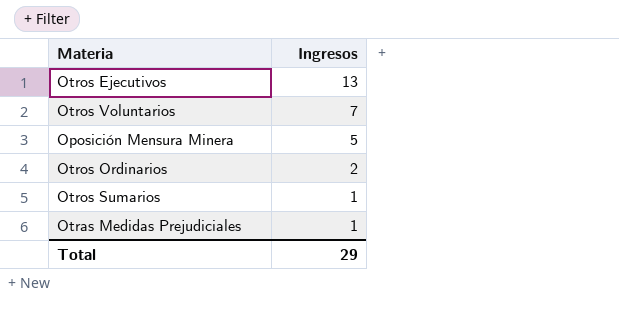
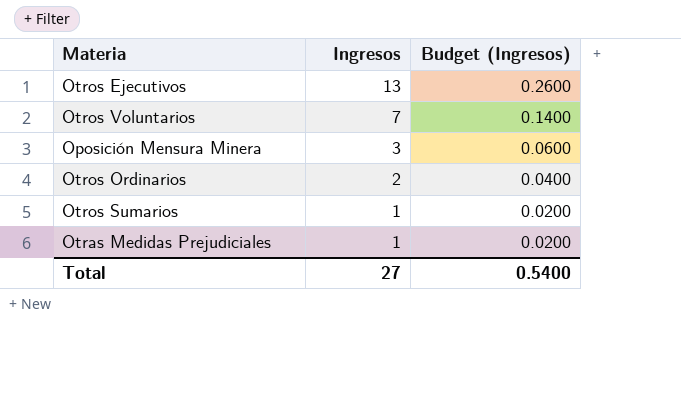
column Budget (Ingresos) | formula: none -> [Ingresos] * 0.02
Oposición Mensura Minera | Ingresos: 5 -> 3
Total | Ingresos: 29 -> 27

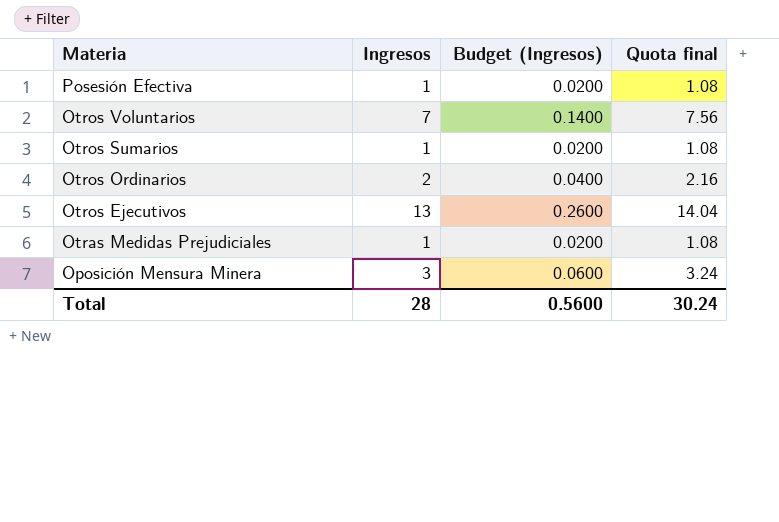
row order: Ingresos descending -> Materia descending
column Quota final | formula: none -> [Ingresos] * 1.08
row Posesión Efectiva: none -> 1 | 0.0200 | 1.08
Total | Ingresos: 27 -> 28
Total | Budget (Ingresos): 0.5400 -> 0.5600

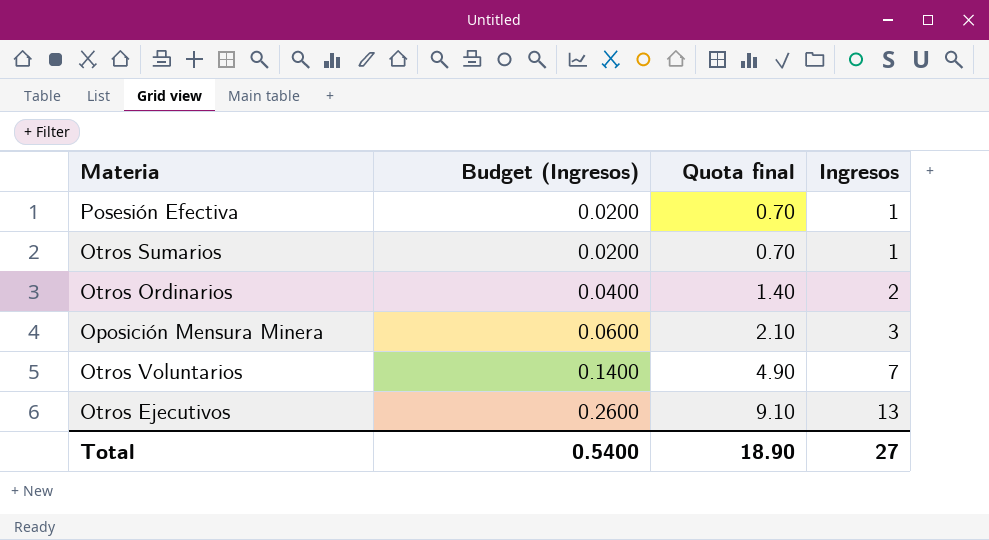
row order: Materia descending -> Budget (Ingresos) ascending
column Quota final | formula: [Ingresos] * 1.08 -> [Ingresos] * 0.7
column Ingresos | position: 2 -> 4
row Otras Medidas Prejudiciales: 1 | 0.0200 | 1.08 -> none
Total | Budget (Ingresos): 0.5600 -> 0.5400
Total | Quota final: 30.24 -> 18.90
Total | Ingresos: 28 -> 27

